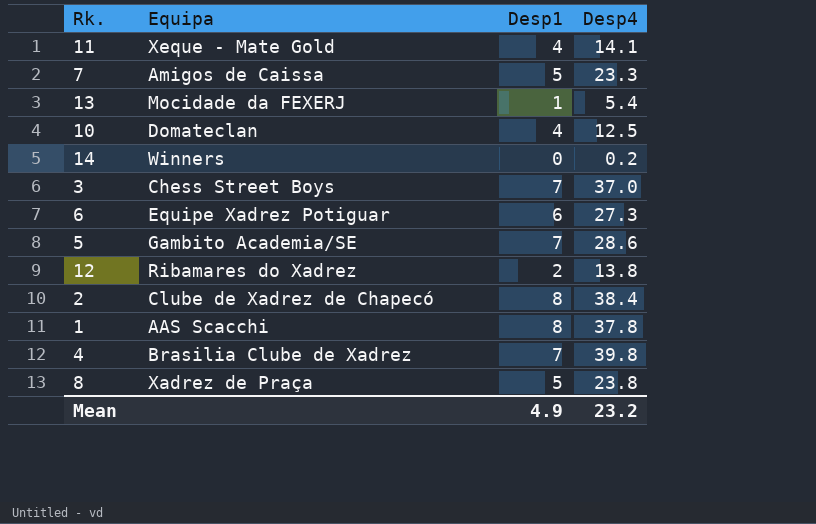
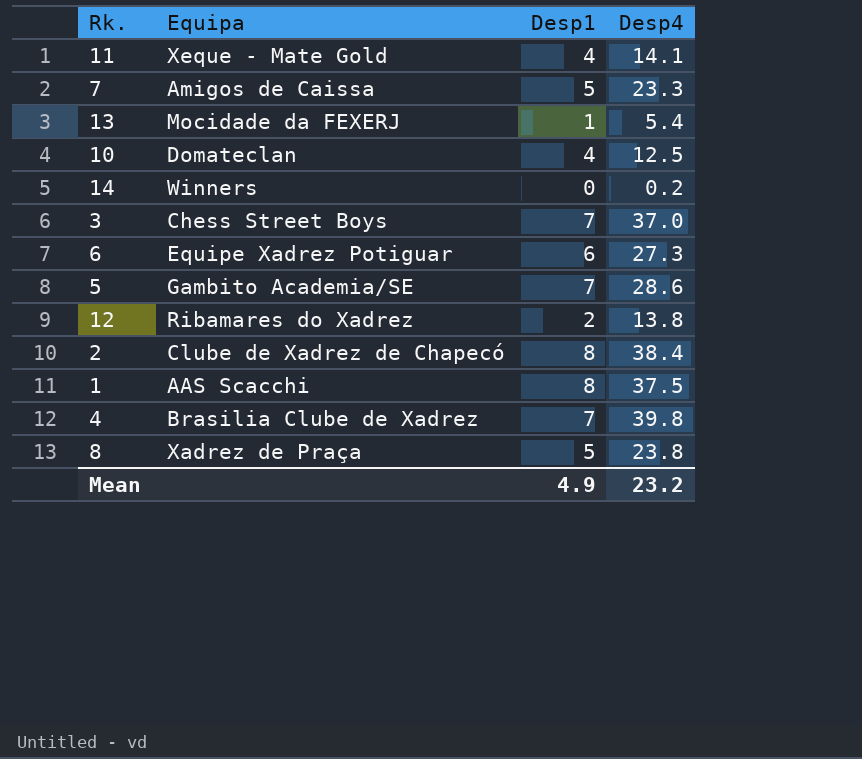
1 | Desp4: 37.8 -> 37.5

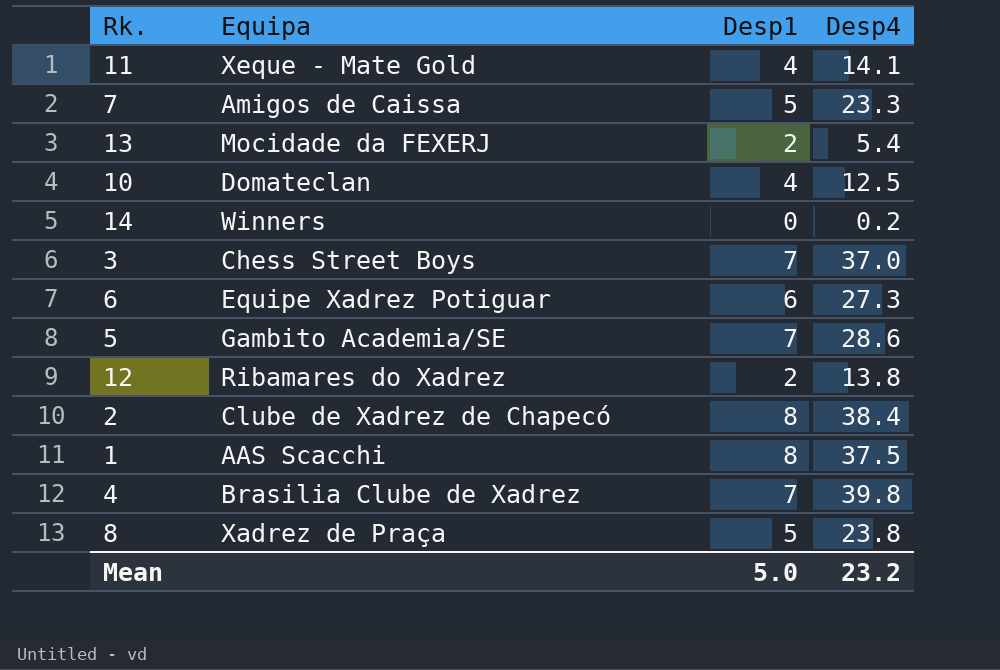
13 | Desp1: 1 -> 2
Mean | Desp1: 4.9 -> 5.0

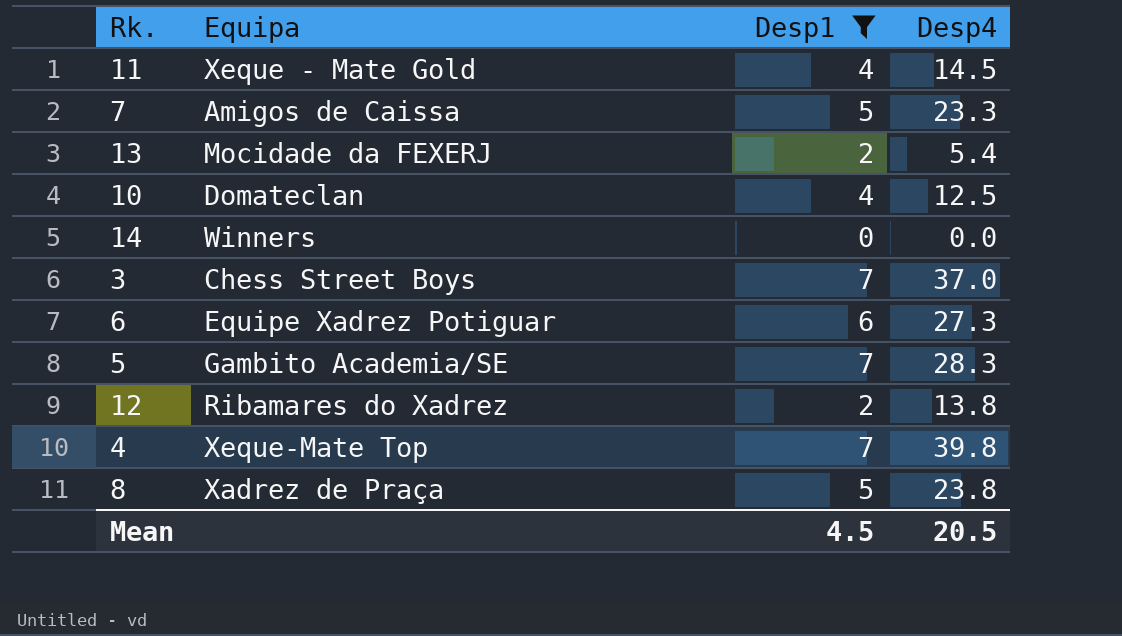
filter: none -> Desp1 != 8
11 | Desp4: 14.1 -> 14.5
14 | Desp4: 0.2 -> 0.0
5 | Desp4: 28.6 -> 28.3
4 | Equipa: Brasilia Clube de Xadrez -> Xeque-Mate Top
Mean | Desp1: 5.0 -> 4.5
Mean | Desp4: 23.2 -> 20.5

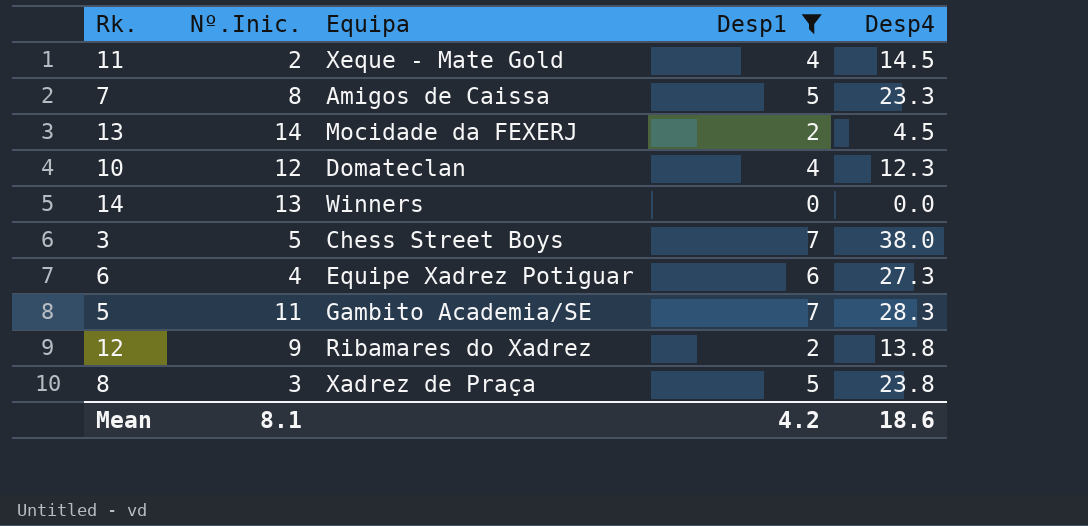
column Nº.Inic. | position: none -> 2
row 4: Xeque-Mate Top | 7 | 39.8 -> none
13 | Desp4: 5.4 -> 4.5
10 | Desp4: 12.5 -> 12.3
3 | Desp4: 37.0 -> 38.0
Mean | Desp1: 4.5 -> 4.2
Mean | Desp4: 20.5 -> 18.6

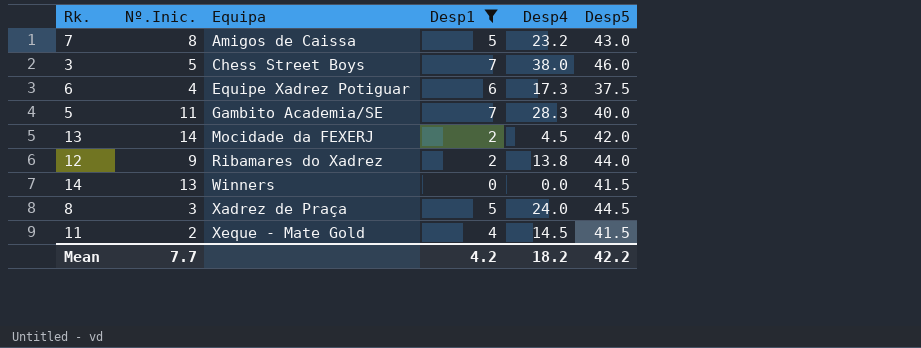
row order: none -> Equipa ascending
column Desp5 | position: none -> 6
row 10: 12 | Domateclan | 4 | 12.3 -> none
7 | Desp4: 23.3 -> 23.2
6 | Desp4: 27.3 -> 17.3
8 | Desp4: 23.8 -> 24.0
Mean | Nº.Inic.: 8.1 -> 7.7
Mean | Desp4: 18.6 -> 18.2

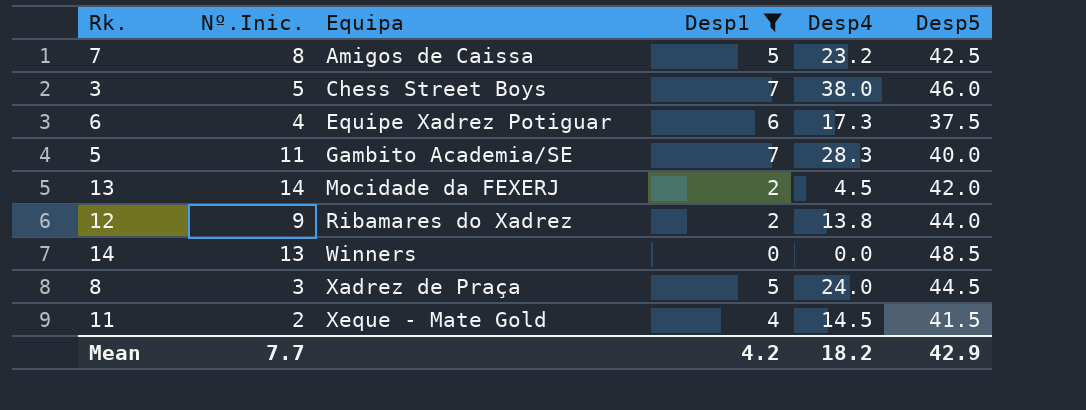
7 | Desp5: 43.0 -> 42.5
14 | Desp5: 41.5 -> 48.5
Mean | Desp5: 42.2 -> 42.9

